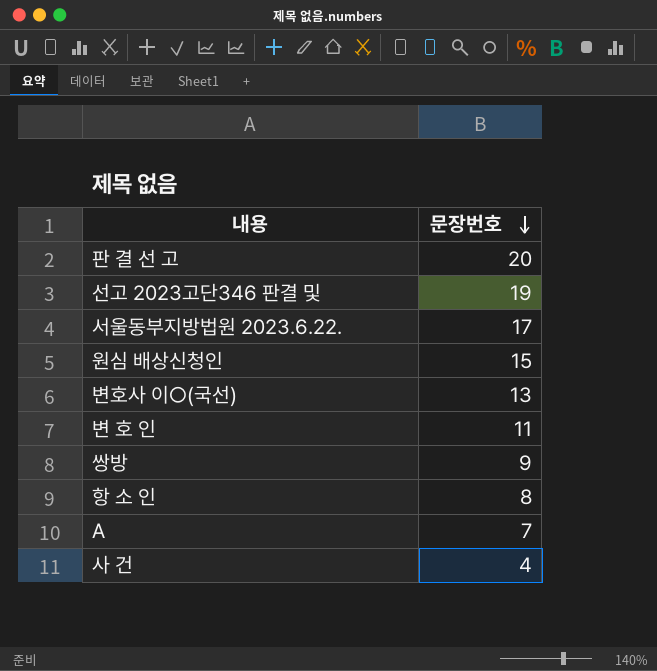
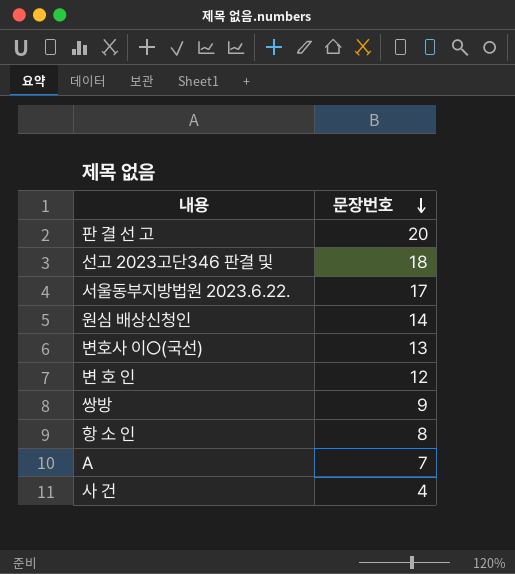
선고 2023고단346 판결 및 | 문장번호: 19 -> 18
원심 배상신청인 | 문장번호: 15 -> 14
변 호 인 | 문장번호: 11 -> 12

